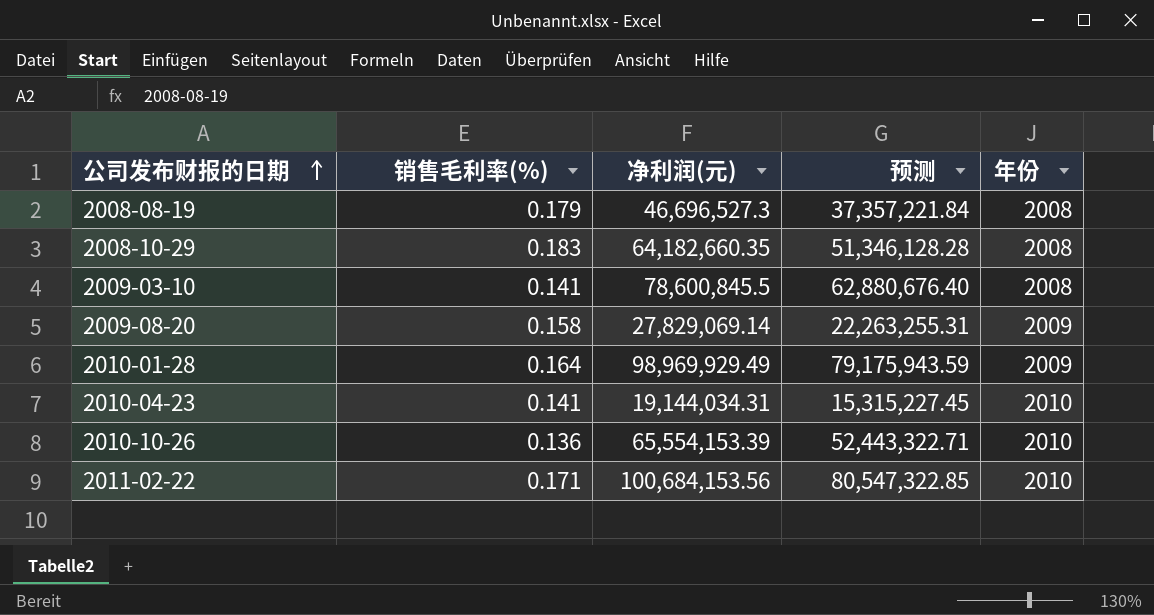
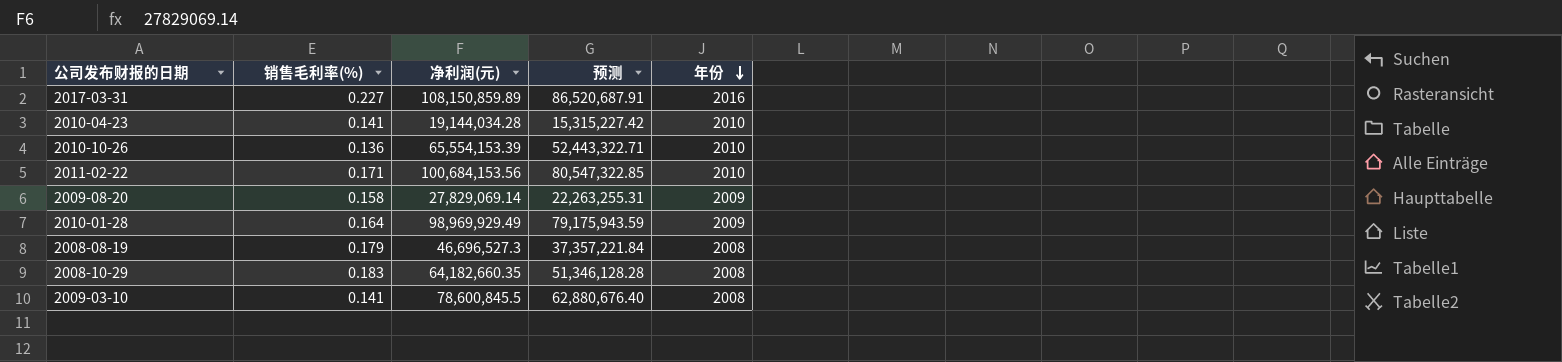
row order: 公司发布财报的日期 ascending -> 年份 descending
row 2017-03-31: none -> 0.227 | 108,150,859.89 | 86,520,687.91 | 2016
2010-04-23 | 净利润(元): 19,144,034.31 -> 19,144,034.28
2010-04-23 | 预测: 15,315,227.45 -> 15,315,227.42

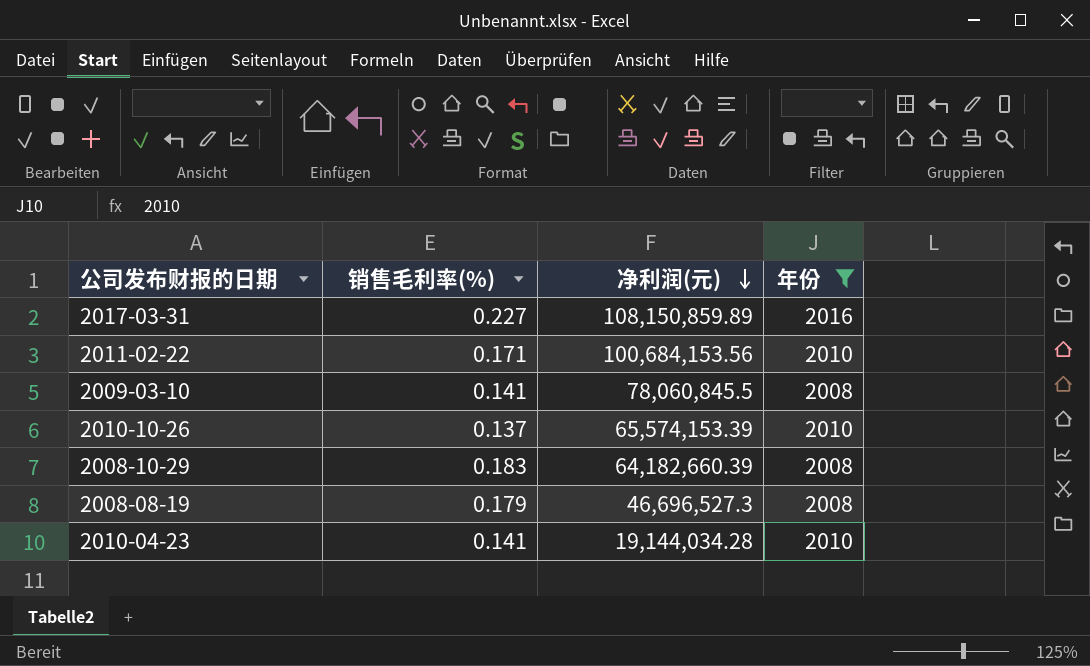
filter: none -> 年份 != 2009
row order: 年份 descending -> 净利润(元) descending
column 预测 | formula: [净利润(元)] * 0.8 -> none
2009-03-10 | 净利润(元): 78,600,845.5 -> 78,060,845.5
2010-10-26 | 销售毛利率(%): 0.136 -> 0.137
2010-10-26 | 净利润(元): 65,554,153.39 -> 65,574,153.39
2008-10-29 | 净利润(元): 64,182,660.35 -> 64,182,660.39

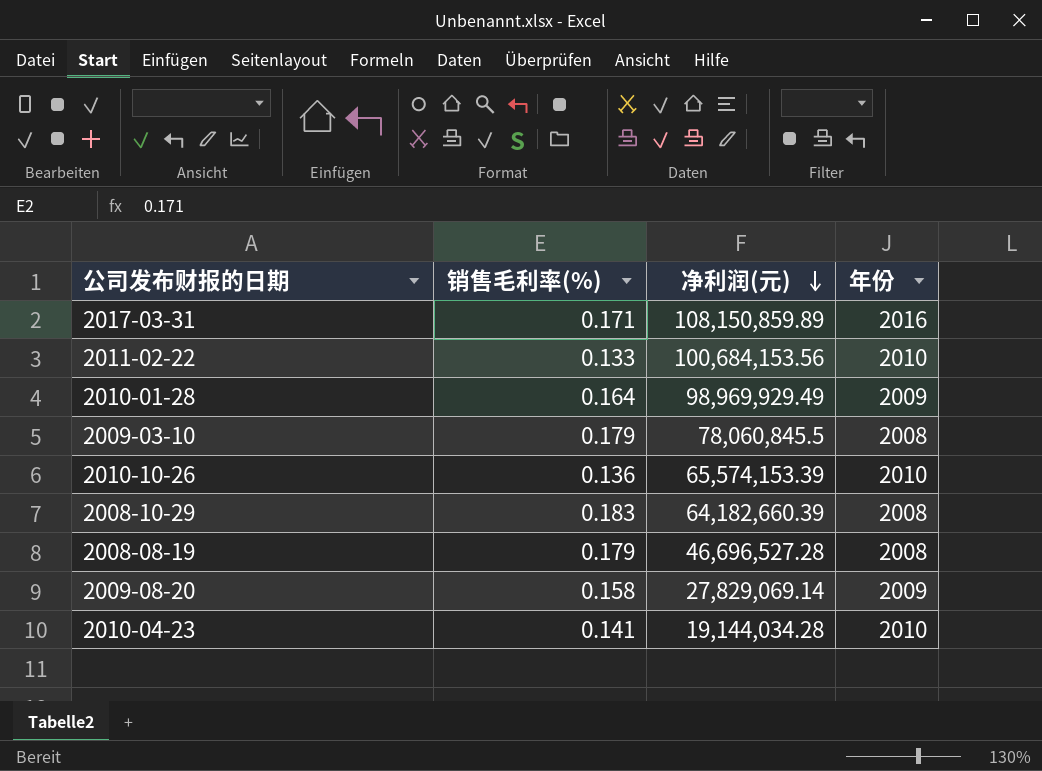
filter: 年份 != 2009 -> none
2017-03-31 | 销售毛利率(%): 0.227 -> 0.171
2011-02-22 | 销售毛利率(%): 0.171 -> 0.133
2009-03-10 | 销售毛利率(%): 0.141 -> 0.179
2010-10-26 | 销售毛利率(%): 0.137 -> 0.136
2008-08-19 | 净利润(元): 46,696,527.3 -> 46,696,527.28

